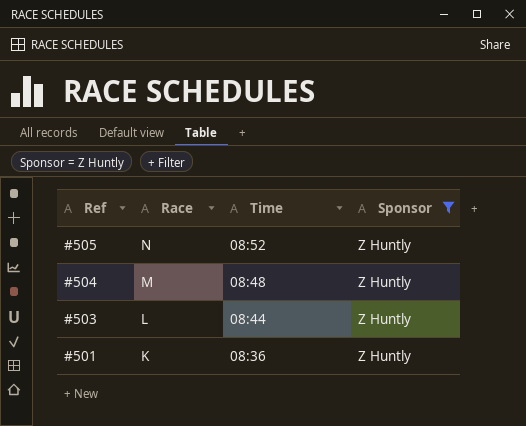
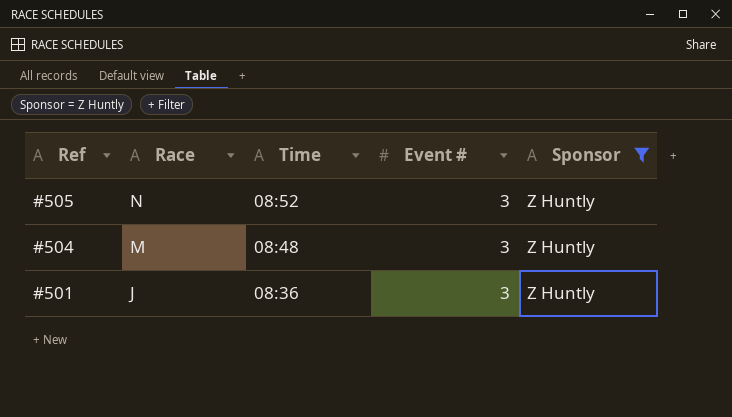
column Event # | position: none -> 4
row #503: L | 08:44 | Z Huntly -> none
#501 | Race: K -> J

